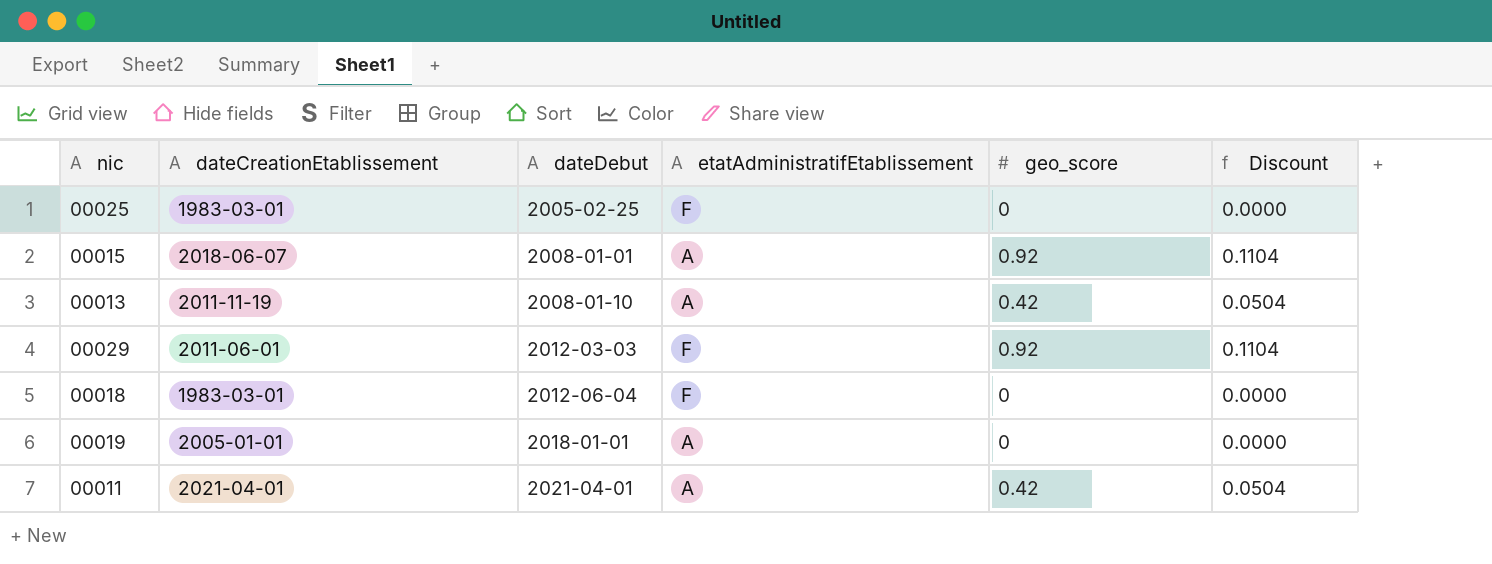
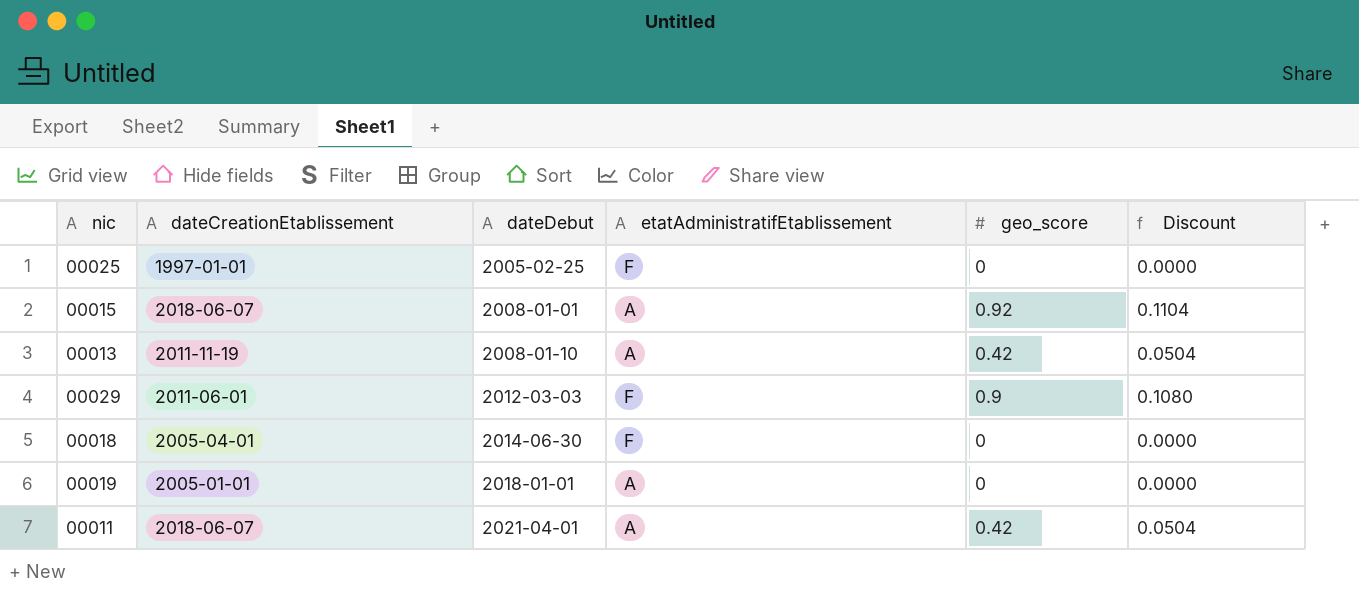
00025 | dateCreationEtablissement: 1983-03-01 -> 1997-01-01
00029 | geo_score: 0.92 -> 0.9
00029 | Discount: 0.1104 -> 0.1080
00018 | dateCreationEtablissement: 1983-03-01 -> 2005-04-01
00018 | dateDebut: 2012-06-04 -> 2014-06-30
00011 | dateCreationEtablissement: 2021-04-01 -> 2018-06-07

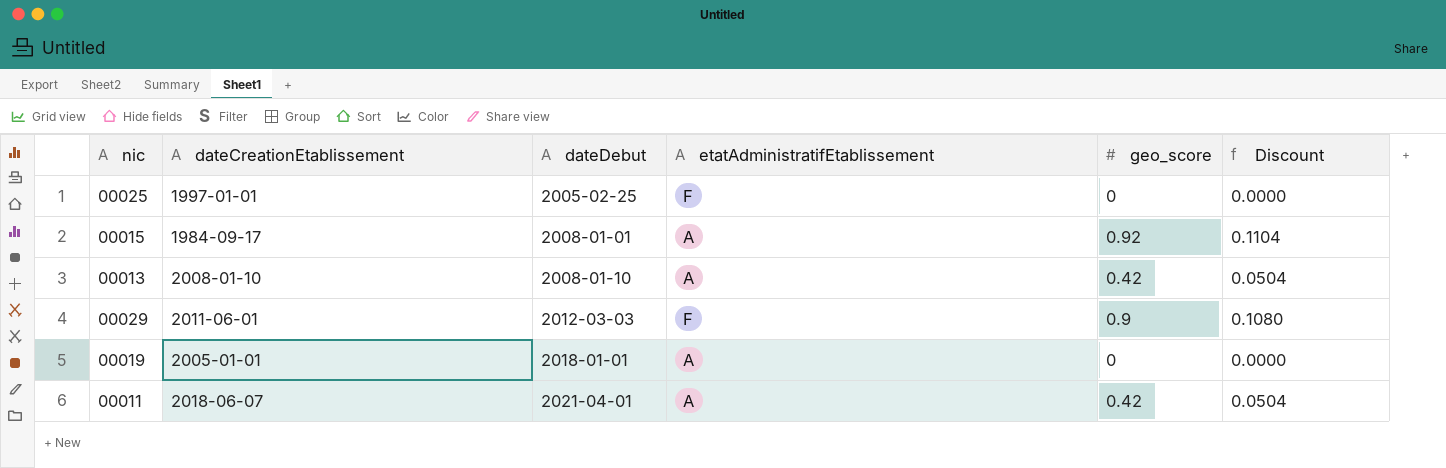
row 00018: 2005-04-01 | 2014-06-30 | F | 0 | 0.0000 -> none
00015 | dateCreationEtablissement: 2018-06-07 -> 1984-09-17
00013 | dateCreationEtablissement: 2011-11-19 -> 2008-01-10

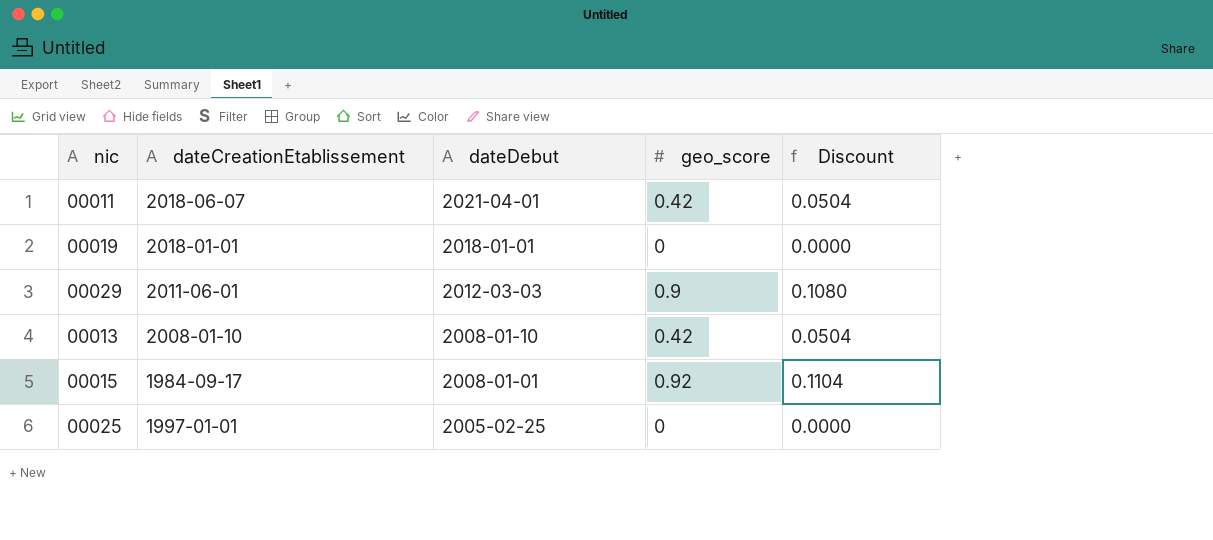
row order: dateDebut ascending -> dateDebut descending
column etatAdministratifEtablissement | position: 4 -> none
00019 | dateCreationEtablissement: 2005-01-01 -> 2018-01-01

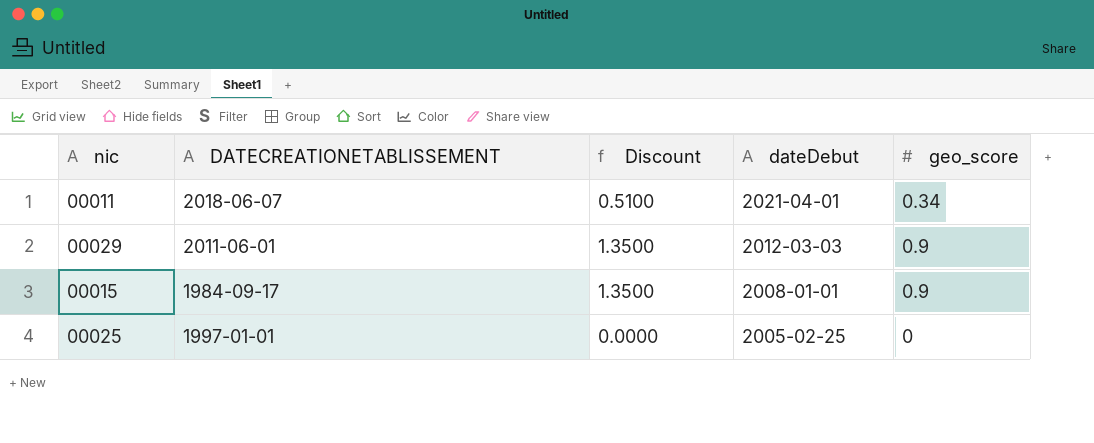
column name: dateCreationEtablissement -> DATECREATIONETABLISSEMENT
column Discount | formula: [geo_score] * 0.12 -> [geo_score] * 1.5
column Discount | position: 5 -> 3
row 00019: 2018-01-01 | 2018-01-01 | 0 | 0.0000 -> none
row 00013: 2008-01-10 | 2008-01-10 | 0.42 | 0.0504 -> none
00011 | geo_score: 0.42 -> 0.34
00015 | geo_score: 0.92 -> 0.9

